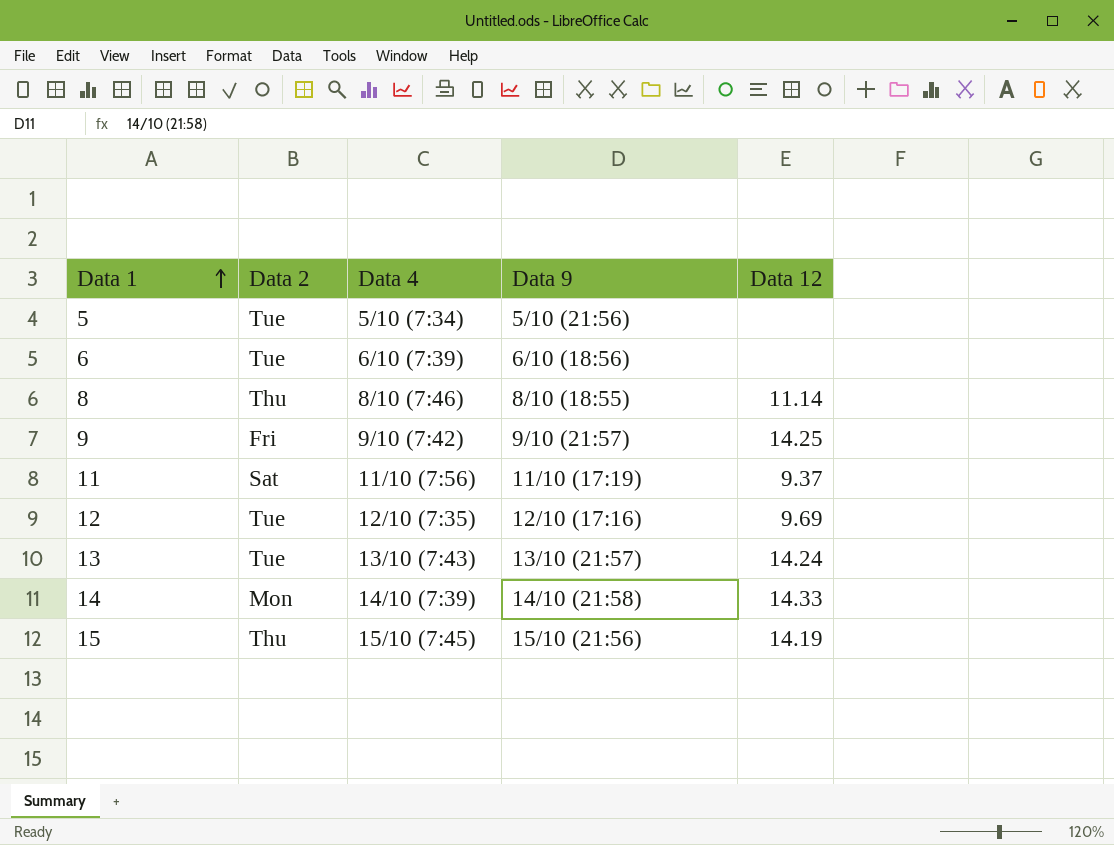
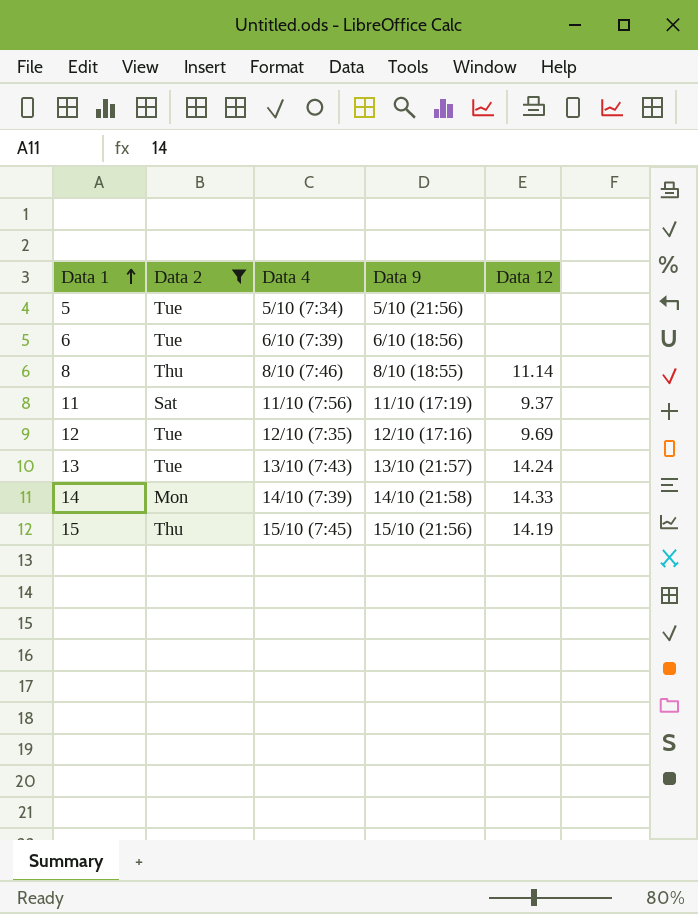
filter: none -> Data 2 != Fri

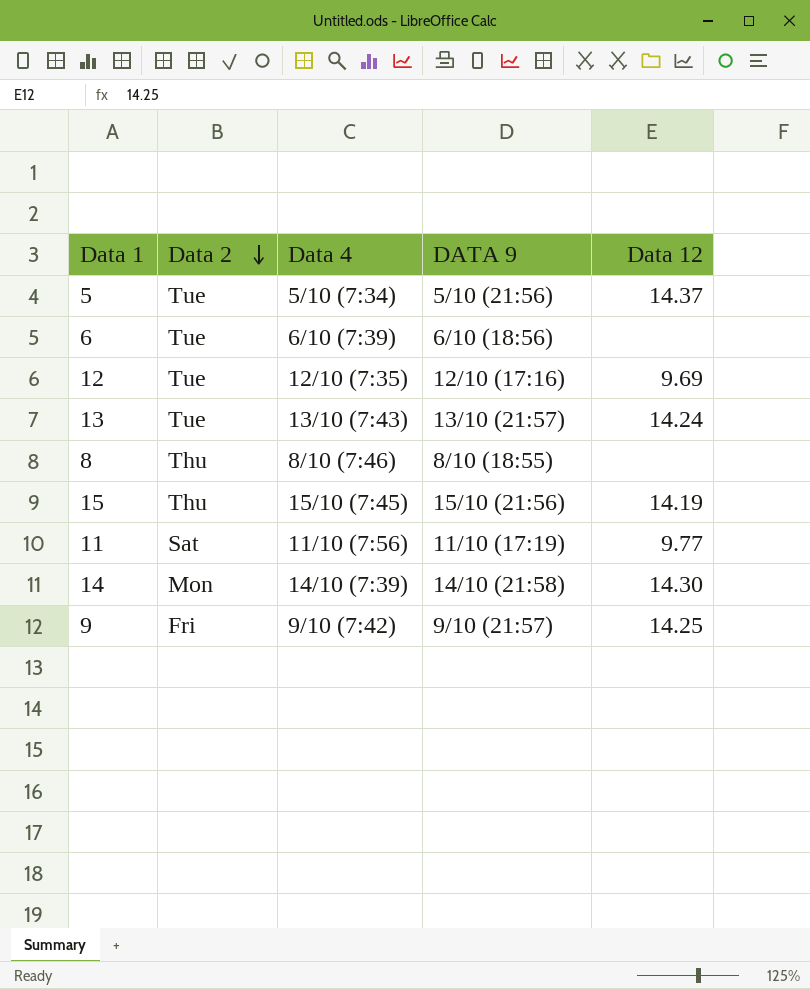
filter: Data 2 != Fri -> none
row order: Data 1 ascending -> Data 2 descending
column name: Data 9 -> DATA 9
5 | Data 12: none -> 14.37
8 | Data 12: 11.14 -> none
11 | Data 12: 9.37 -> 9.77
14 | Data 12: 14.33 -> 14.30

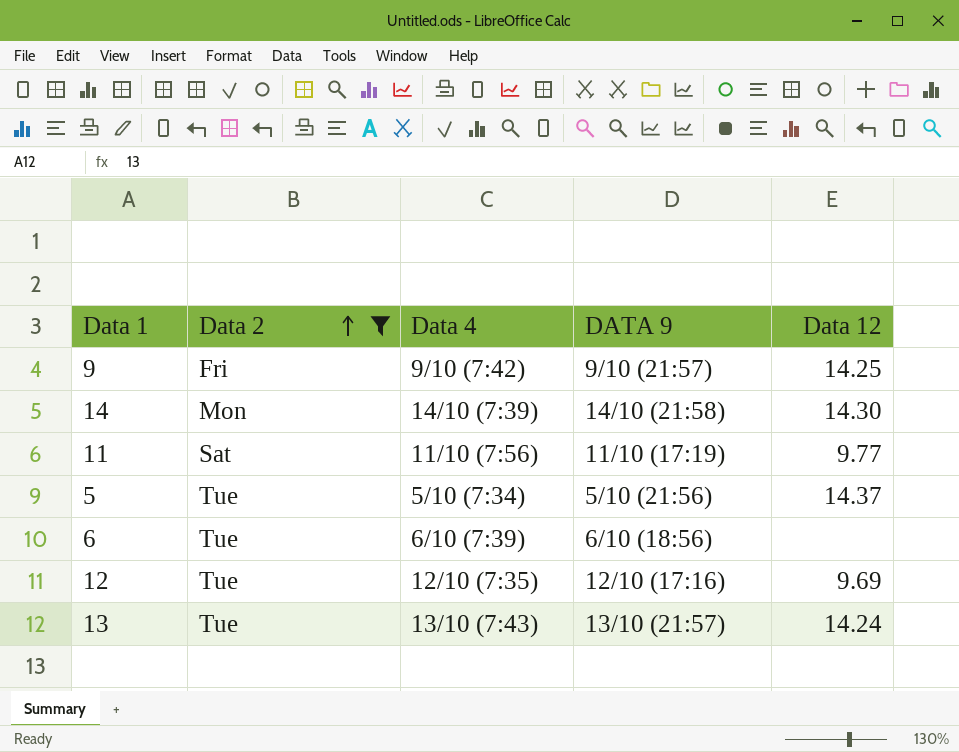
filter: none -> Data 2 != Thu
row order: Data 2 descending -> Data 2 ascending

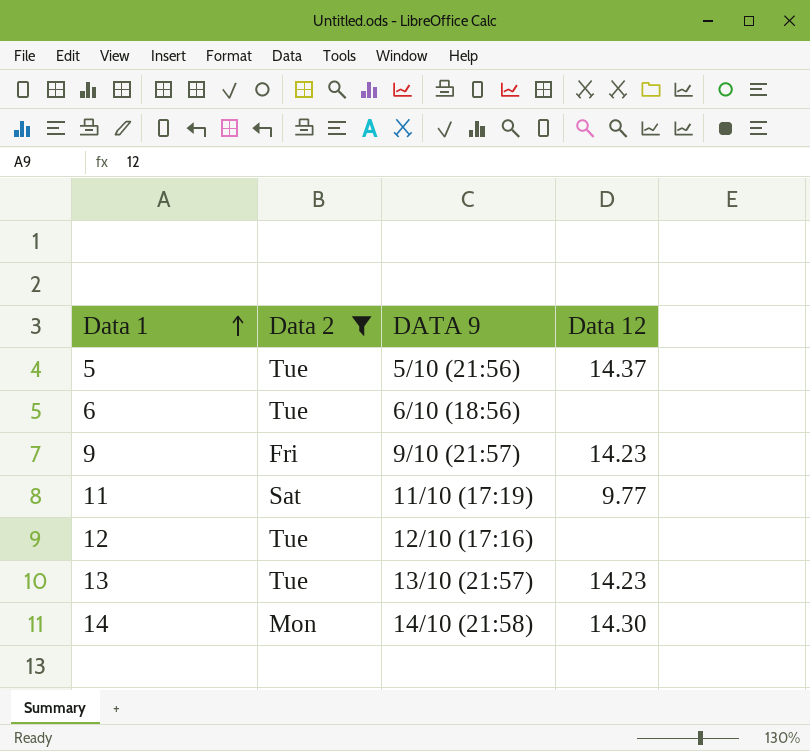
row order: Data 2 ascending -> Data 1 ascending
column Data 4 | position: 3 -> none
9 | Data 12: 14.25 -> 14.23
12 | Data 12: 9.69 -> none
13 | Data 12: 14.24 -> 14.23

